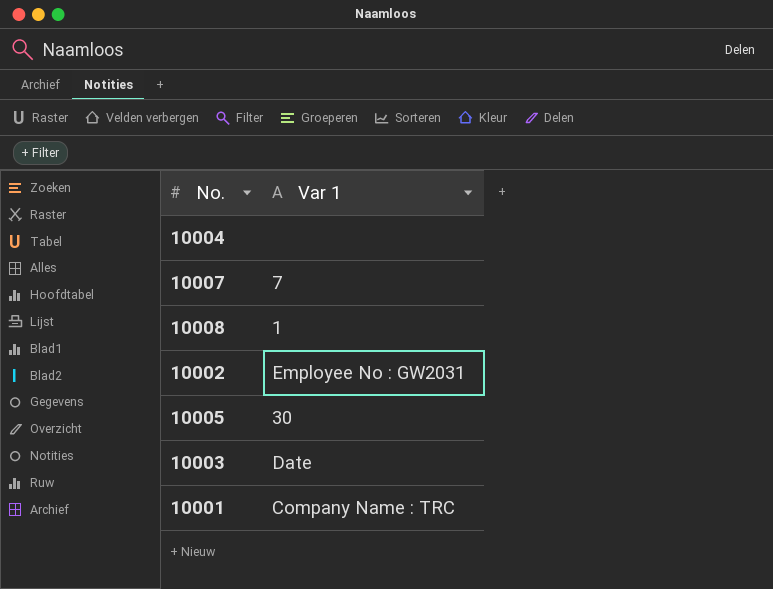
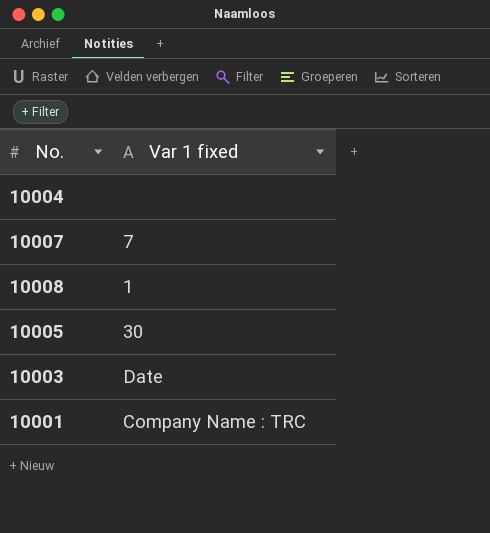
column name: Var 1 -> Var 1 fixed
row 10002: Employee No : GW2031 -> none

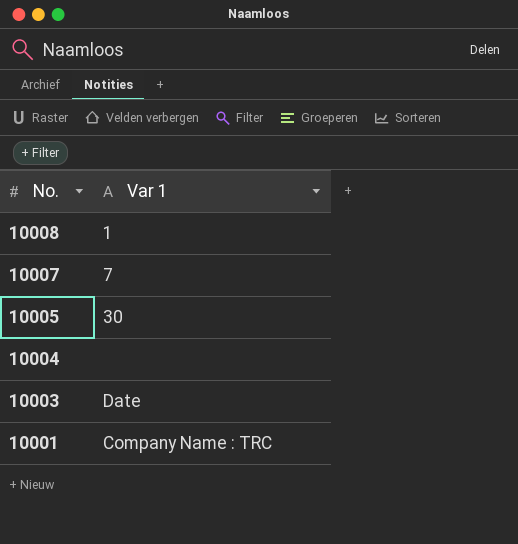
row order: none -> No. descending
column name: Var 1 fixed -> Var 1

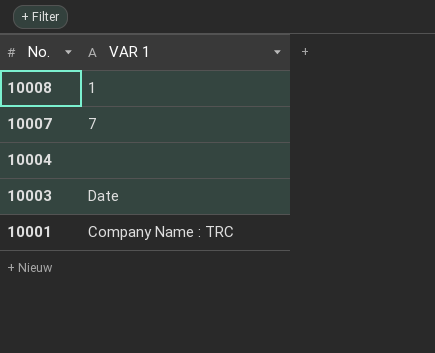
column name: Var 1 -> VAR 1
row 10005: 30 -> none

